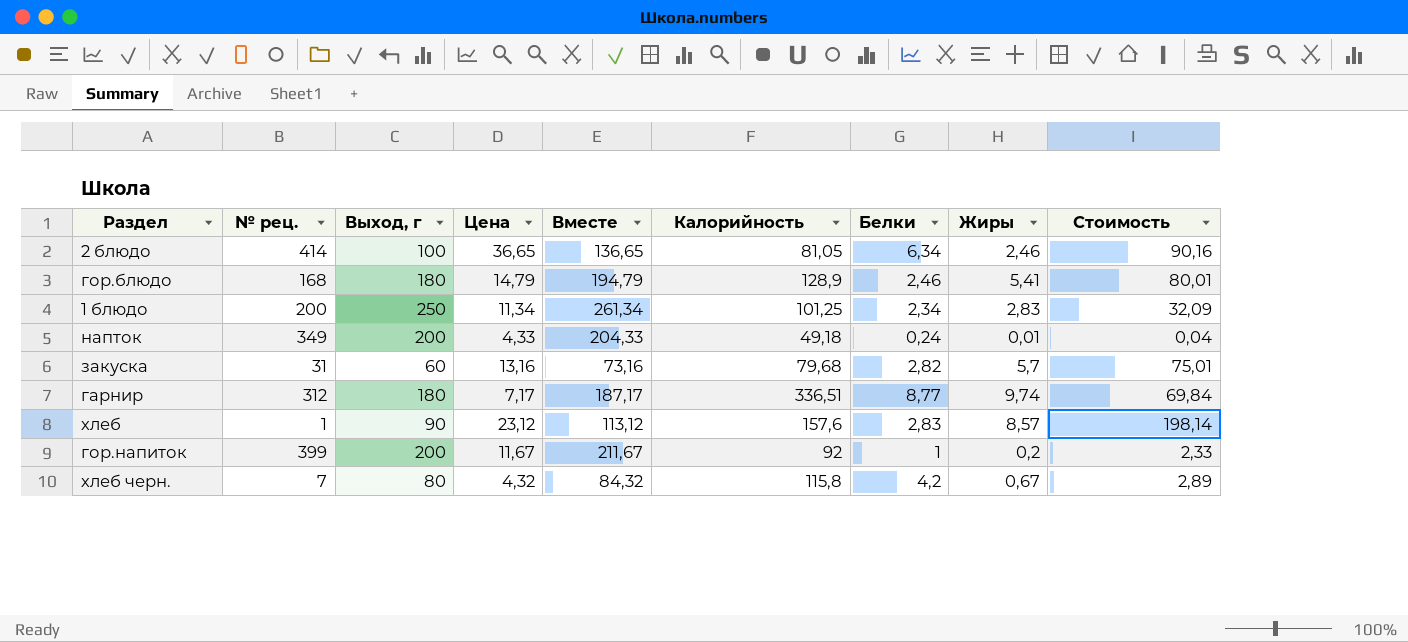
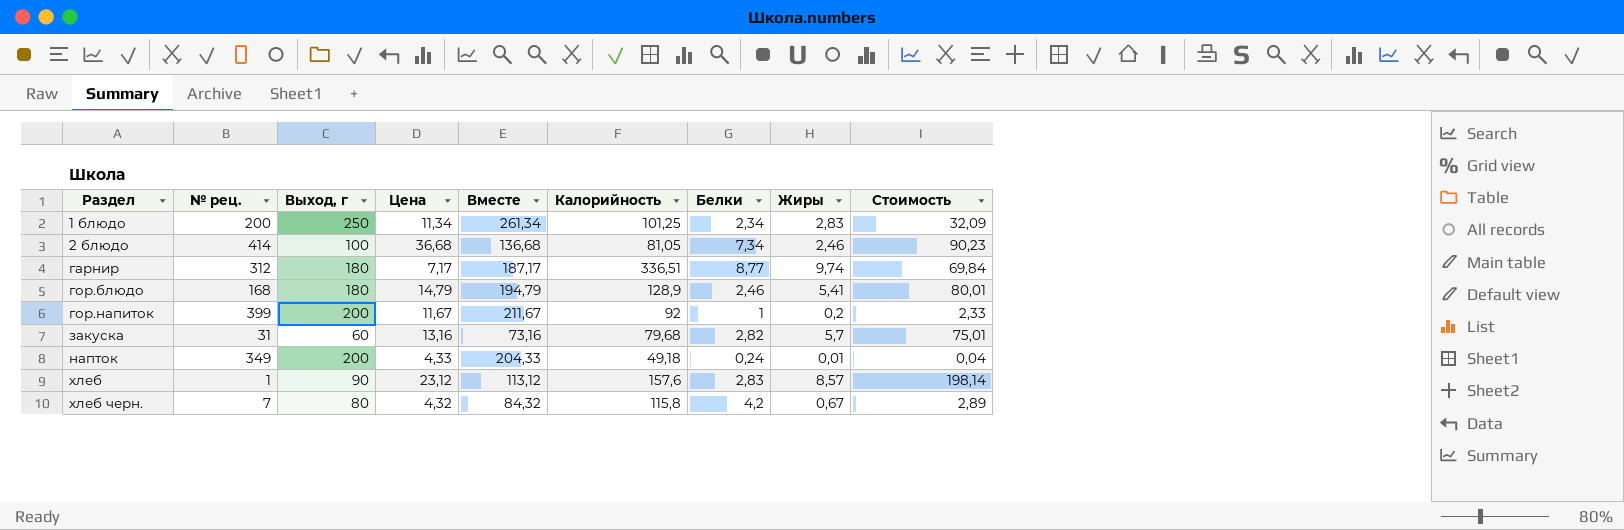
row order: none -> Раздел ascending
2 блюдо | Цена: 36,65 -> 36,68
2 блюдо | Вместе: 136,65 -> 136,68
2 блюдо | Белки: 6,34 -> 7,34
2 блюдо | Стоимость: 90,16 -> 90,23

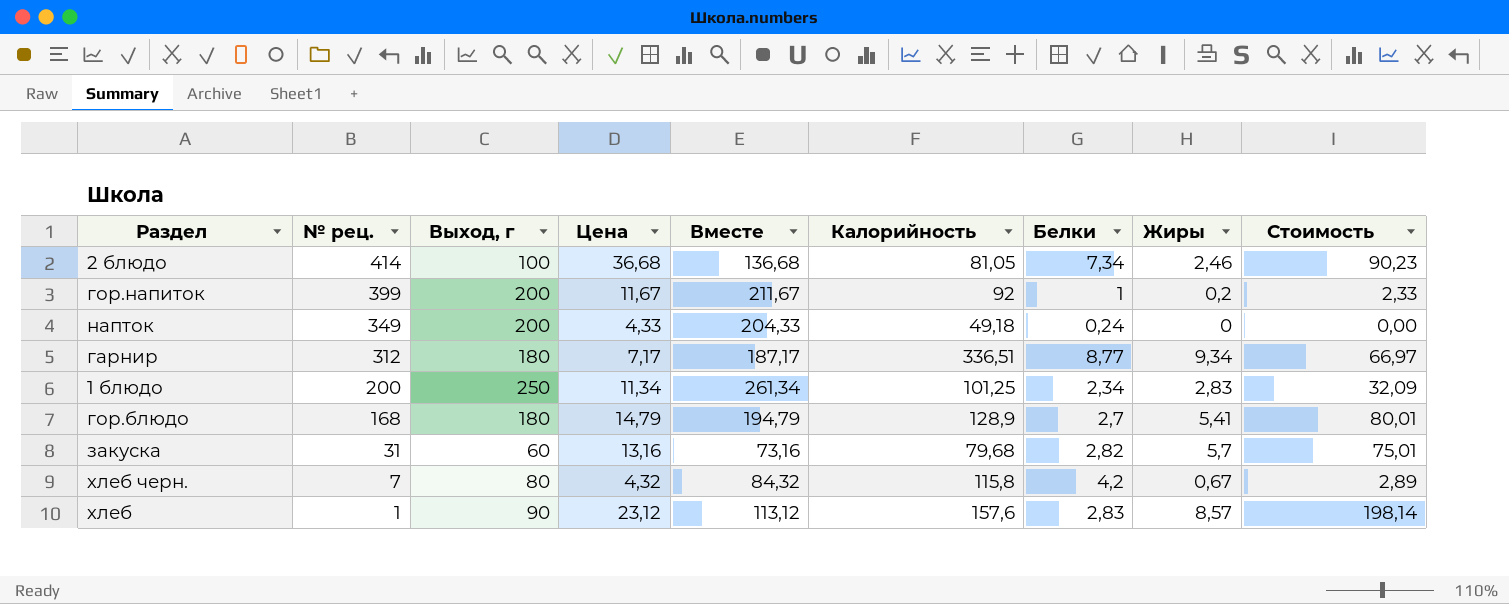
row order: Раздел ascending -> № рец. descending
напток | Жиры: 0,01 -> 0
напток | Стоимость: 0,04 -> 0,00
гарнир | Жиры: 9,74 -> 9,34
гарнир | Стоимость: 69,84 -> 66,97
гор.блюдо | Белки: 2,46 -> 2,7

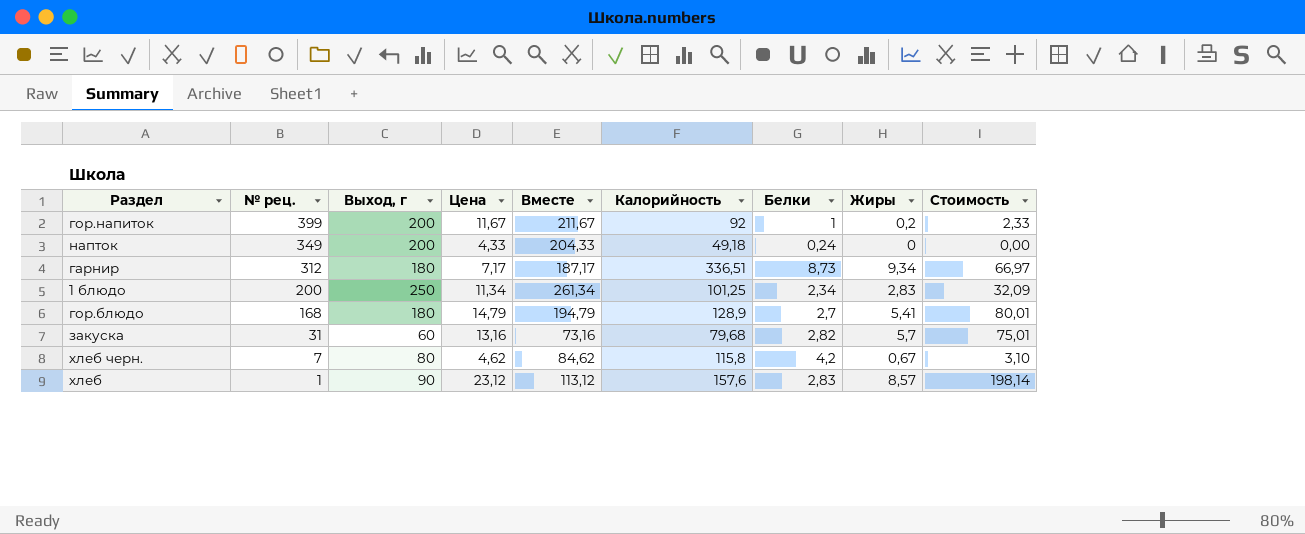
row 2 блюдо: 414 | 100 | 36,68 | 136,68 | 81,05 | 7,34 | 2,46 | 90,23 -> none
гарнир | Белки: 8,77 -> 8,73
хлеб черн. | Цена: 4,32 -> 4,62
хлеб черн. | Вместе: 84,32 -> 84,62
хлеб черн. | Стоимость: 2,89 -> 3,10

